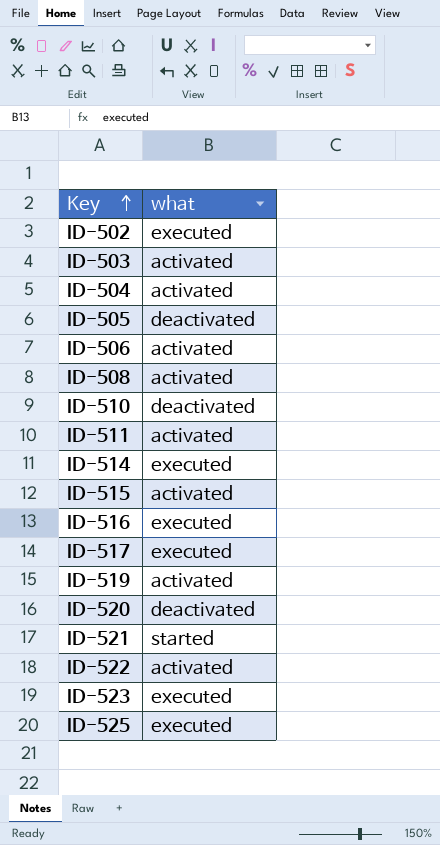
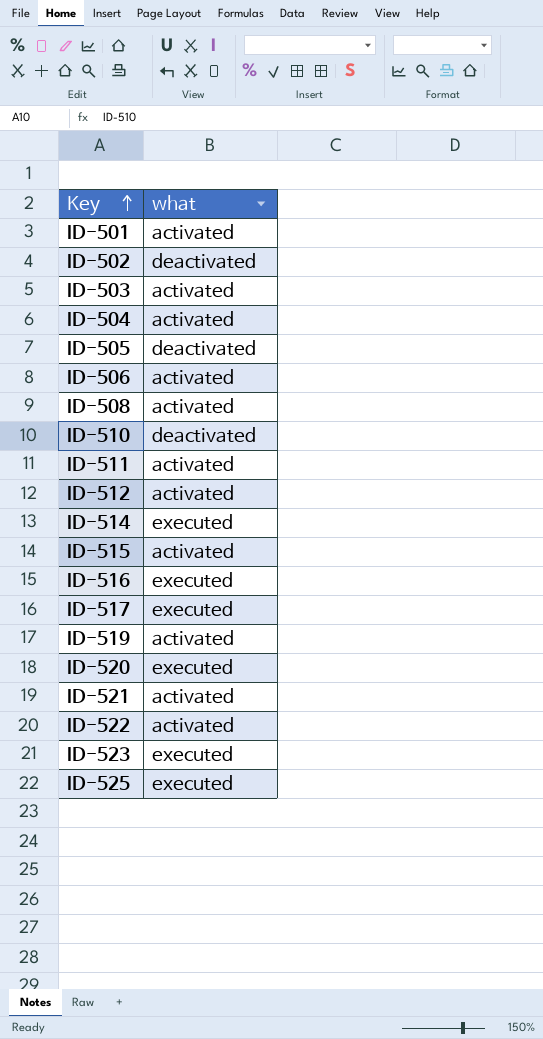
row ID-501: none -> activated
ID-502 | what: executed -> deactivated
row ID-512: none -> activated
ID-520 | what: deactivated -> executed
ID-521 | what: started -> activated

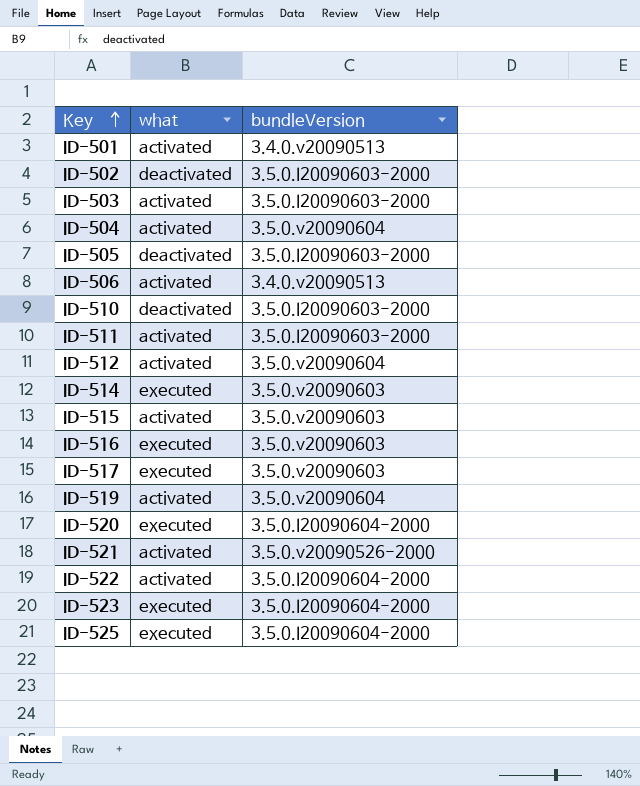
column bundleVersion | position: none -> 3
row ID-508: activated -> none

